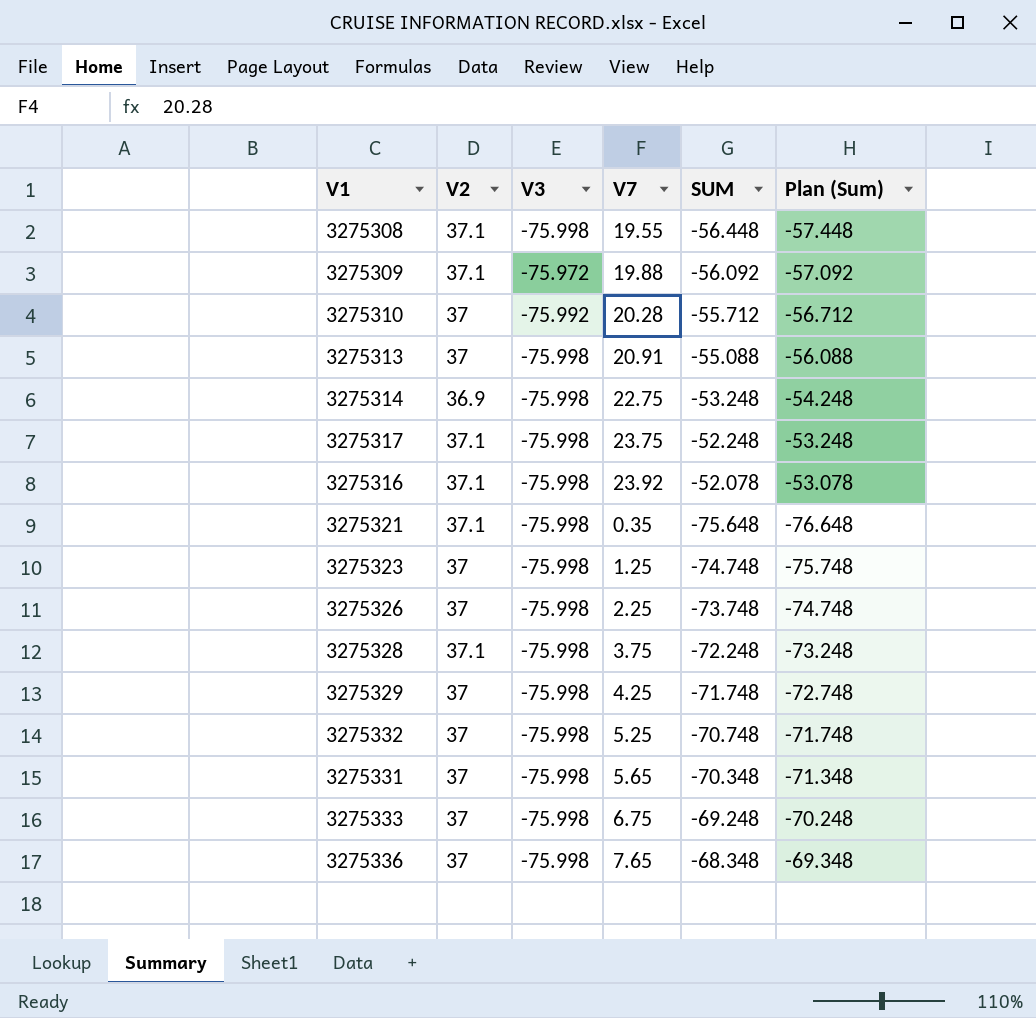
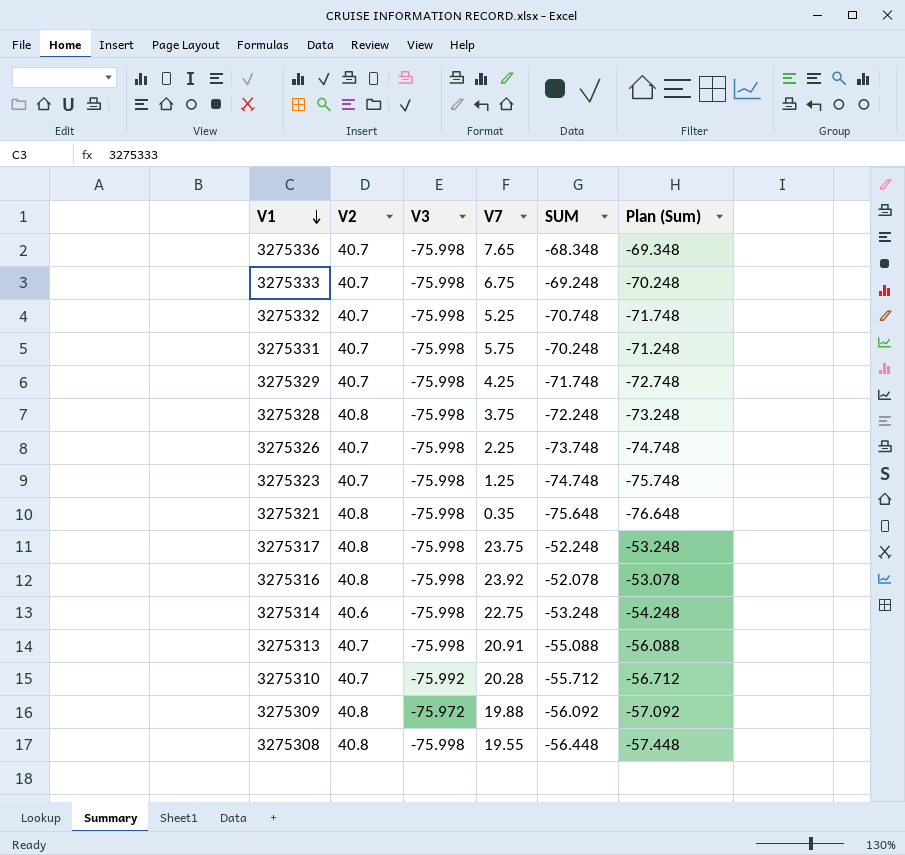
row order: none -> V1 descending
3275336 | V2: 37 -> 40.7
3275333 | V2: 37 -> 40.7
3275332 | V2: 37 -> 40.7
3275331 | V2: 37 -> 40.7
3275331 | V7: 5.65 -> 5.75
3275331 | SUM: -70.348 -> -70.248
3275331 | Plan (Sum): -71.348 -> -71.248
3275329 | V2: 37 -> 40.7
3275328 | V2: 37.1 -> 40.8
3275326 | V2: 37 -> 40.7
3275323 | V2: 37 -> 40.7
3275321 | V2: 37.1 -> 40.8
3275317 | V2: 37.1 -> 40.8
3275316 | V2: 37.1 -> 40.8
3275314 | V2: 36.9 -> 40.6
3275313 | V2: 37 -> 40.7
3275310 | V2: 37 -> 40.7
3275309 | V2: 37.1 -> 40.8
3275308 | V2: 37.1 -> 40.8

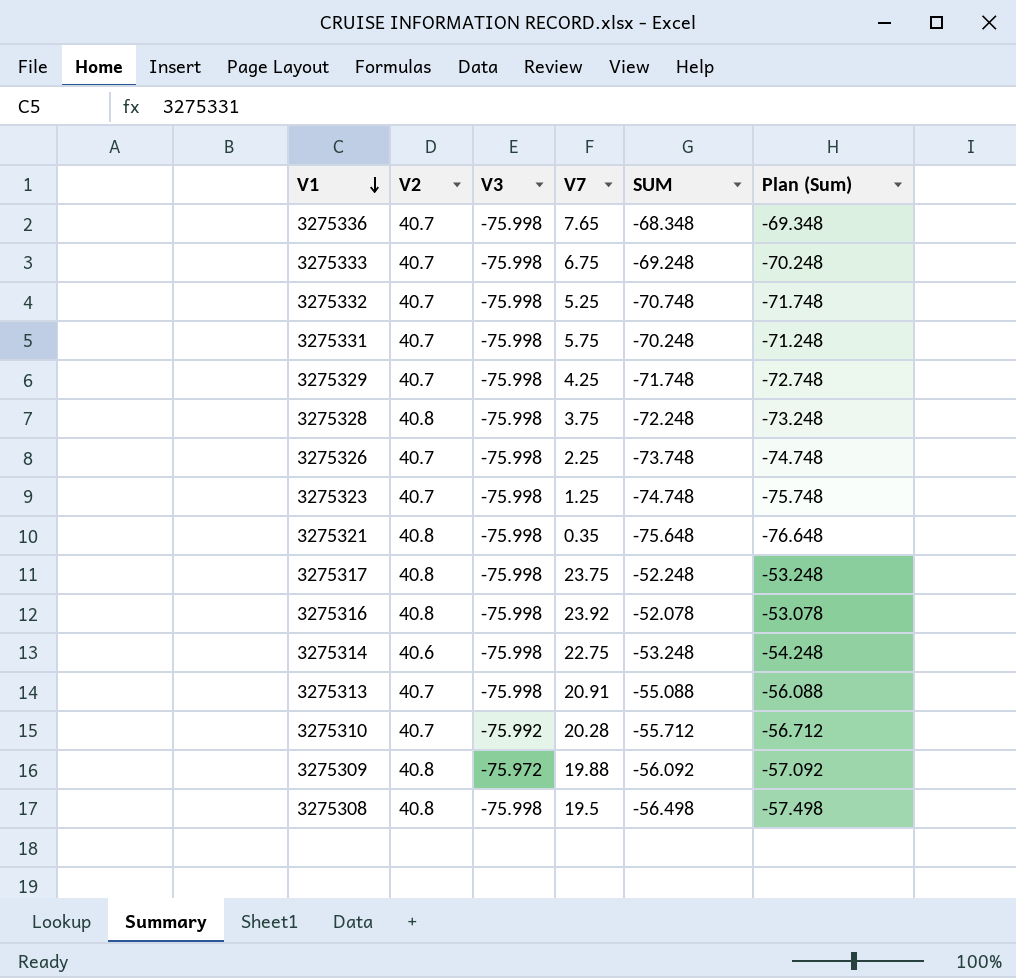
3275308 | V7: 19.55 -> 19.5
3275308 | SUM: -56.448 -> -56.498
3275308 | Plan (Sum): -57.448 -> -57.498

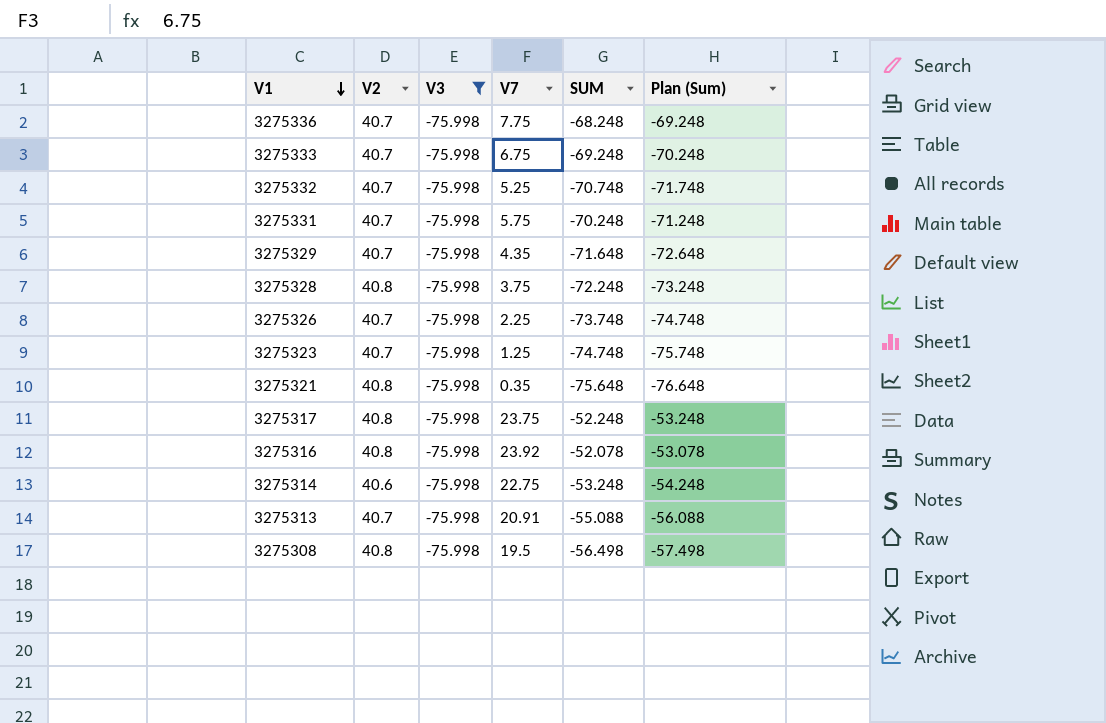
filter: none -> V3 = -75.998
3275336 | V7: 7.65 -> 7.75
3275336 | SUM: -68.348 -> -68.248
3275336 | Plan (Sum): -69.348 -> -69.248
3275329 | V7: 4.25 -> 4.35
3275329 | SUM: -71.748 -> -71.648
3275329 | Plan (Sum): -72.748 -> -72.648

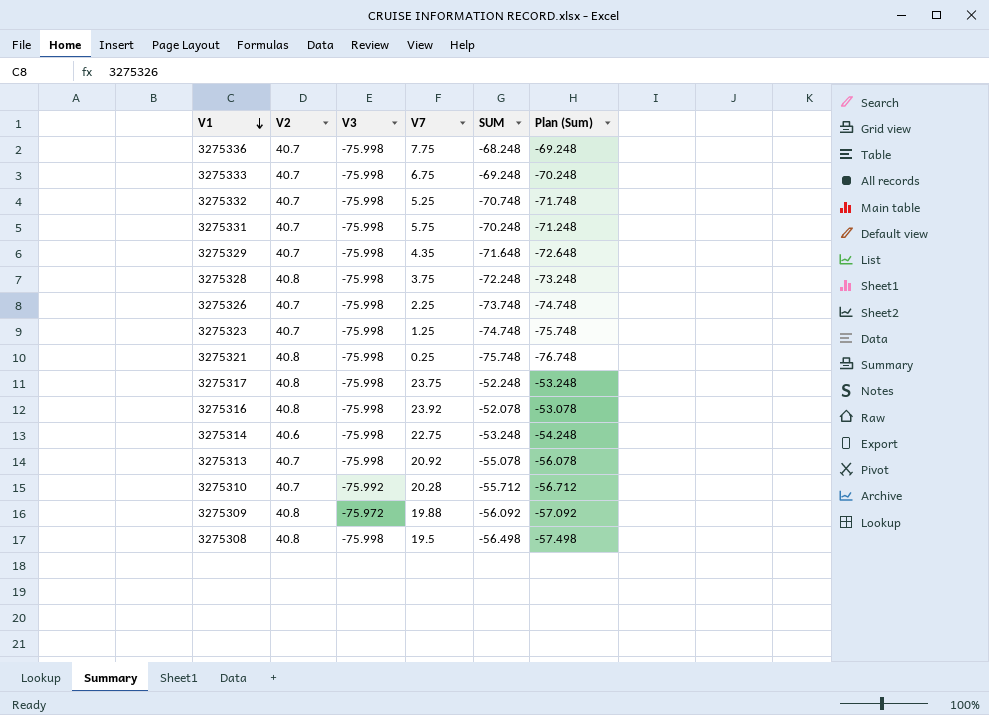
filter: V3 = -75.998 -> none
3275321 | V7: 0.35 -> 0.25
3275321 | SUM: -75.648 -> -75.748
3275321 | Plan (Sum): -76.648 -> -76.748
3275313 | V7: 20.91 -> 20.92
3275313 | SUM: -55.088 -> -55.078
3275313 | Plan (Sum): -56.088 -> -56.078

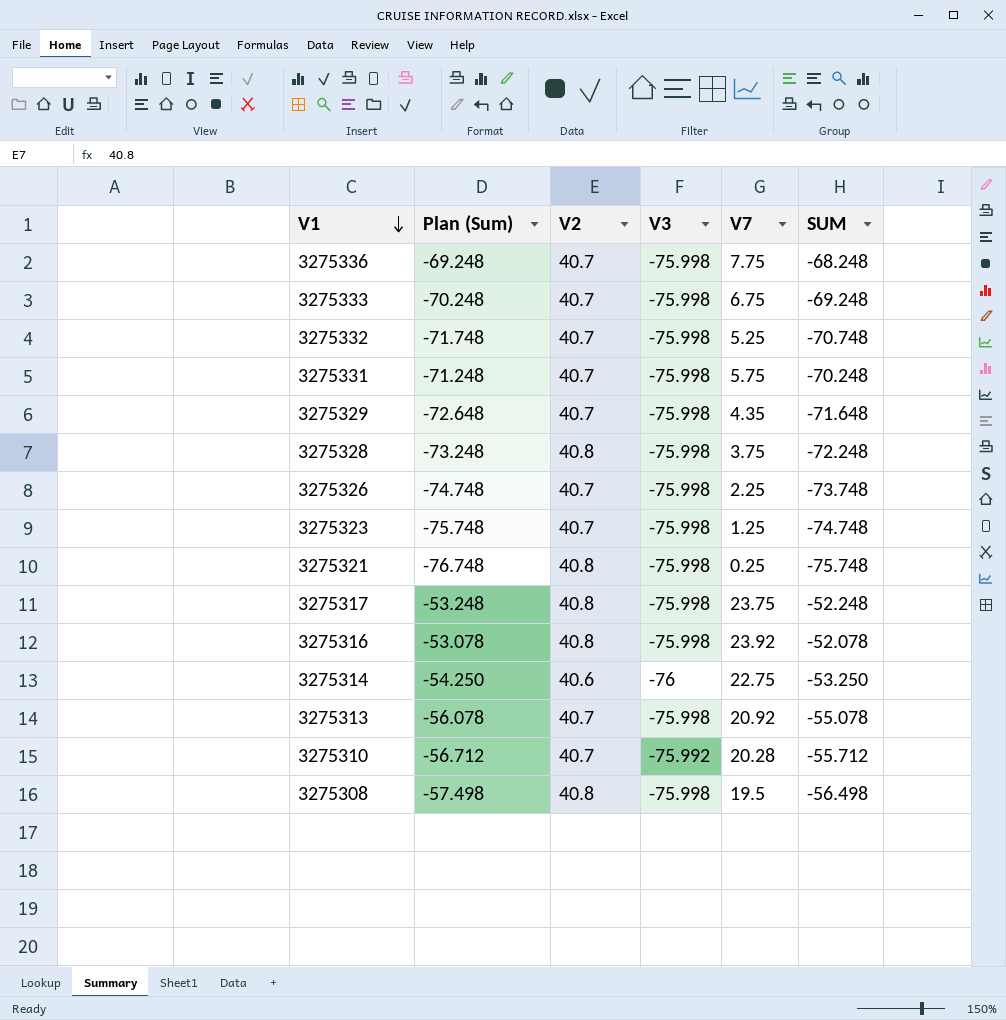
column Plan (Sum) | position: 6 -> 2
row 3275309: 40.8 | -75.972 | 19.88 | -56.092 | -57.092 -> none
3275314 | Plan (Sum): -54.248 -> -54.250
3275314 | V3: -75.998 -> -76
3275314 | SUM: -53.248 -> -53.250

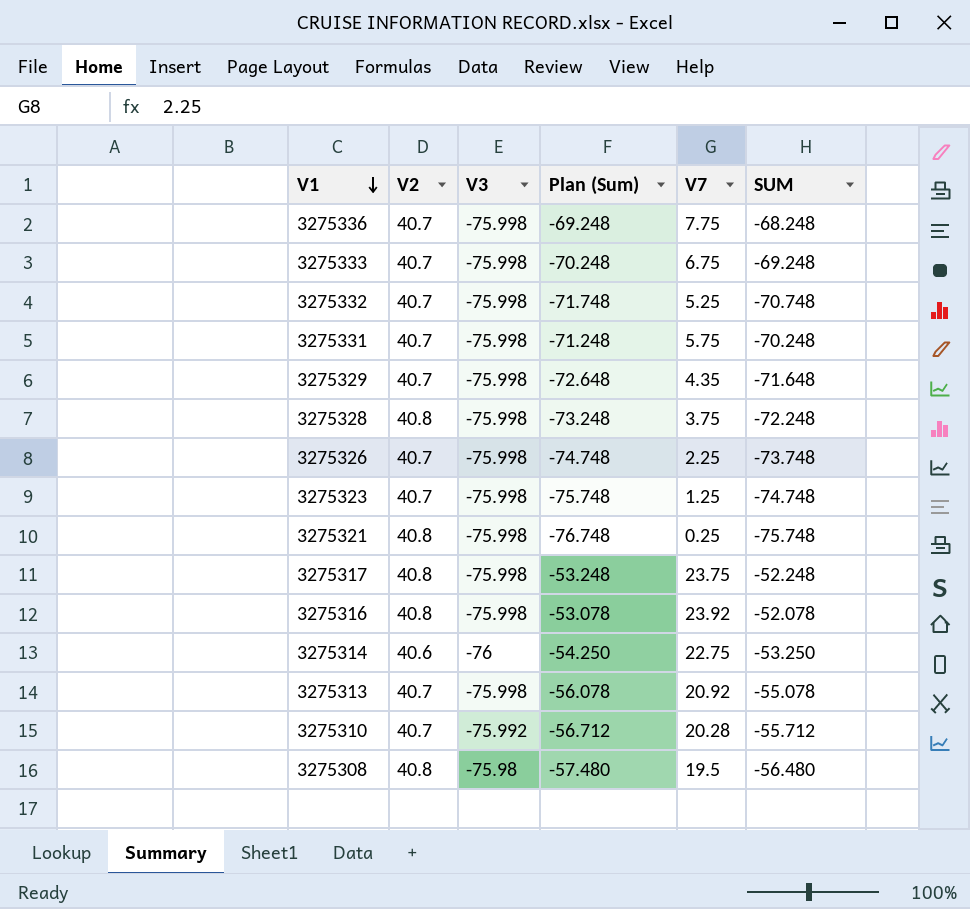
column Plan (Sum) | position: 2 -> 4
3275308 | V3: -75.998 -> -75.98
3275308 | Plan (Sum): -57.498 -> -57.480
3275308 | SUM: -56.498 -> -56.480

